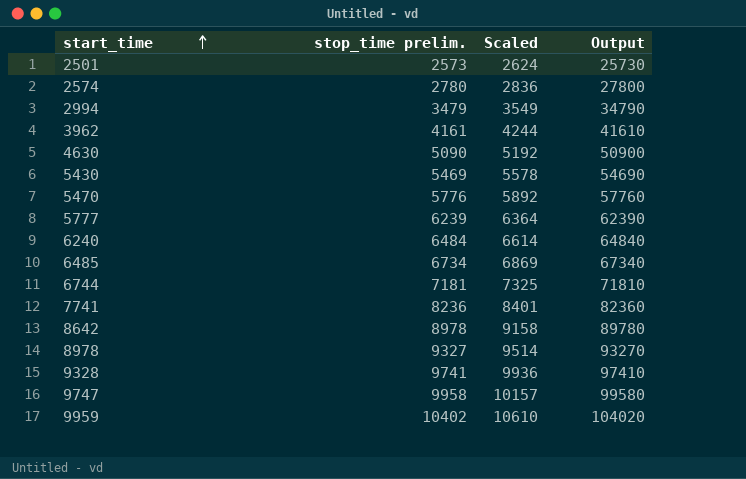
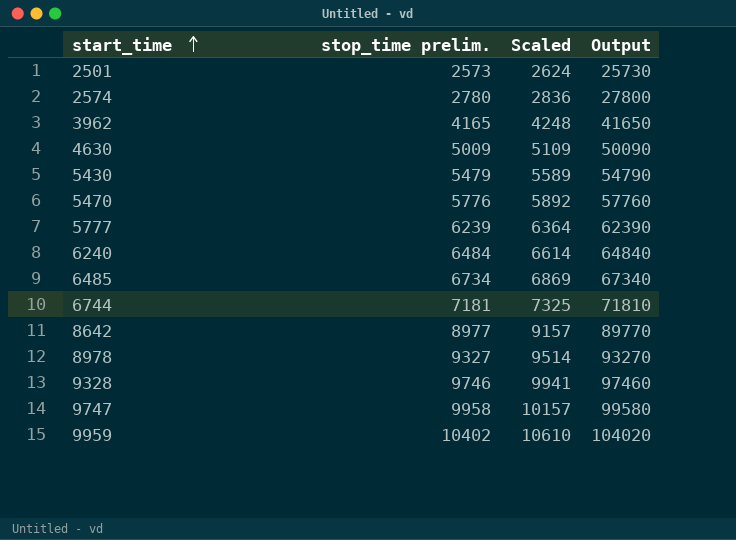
row 2994: 3479 | 3549 | 34790 -> none
row 7741: 8236 | 8401 | 82360 -> none
3962 | stop_time prelim.: 4161 -> 4165
3962 | Scaled: 4244 -> 4248
3962 | Output: 41610 -> 41650
4630 | stop_time prelim.: 5090 -> 5009
4630 | Scaled: 5192 -> 5109
4630 | Output: 50900 -> 50090
5430 | stop_time prelim.: 5469 -> 5479
5430 | Scaled: 5578 -> 5589
5430 | Output: 54690 -> 54790
8642 | stop_time prelim.: 8978 -> 8977
8642 | Scaled: 9158 -> 9157
8642 | Output: 89780 -> 89770
9328 | stop_time prelim.: 9741 -> 9746
9328 | Scaled: 9936 -> 9941
9328 | Output: 97410 -> 97460

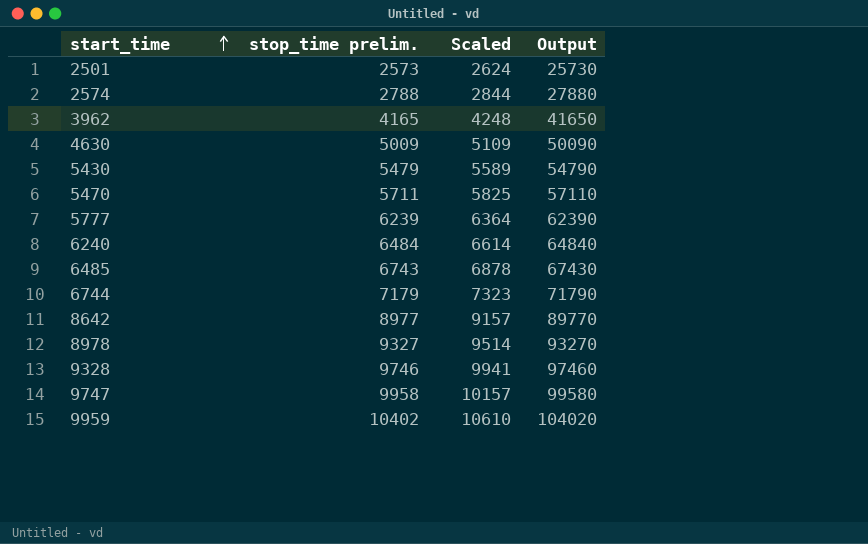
2574 | stop_time prelim.: 2780 -> 2788
2574 | Scaled: 2836 -> 2844
2574 | Output: 27800 -> 27880
5470 | stop_time prelim.: 5776 -> 5711
5470 | Scaled: 5892 -> 5825
5470 | Output: 57760 -> 57110
6485 | stop_time prelim.: 6734 -> 6743
6485 | Scaled: 6869 -> 6878
6485 | Output: 67340 -> 67430
6744 | stop_time prelim.: 7181 -> 7179
6744 | Scaled: 7325 -> 7323
6744 | Output: 71810 -> 71790

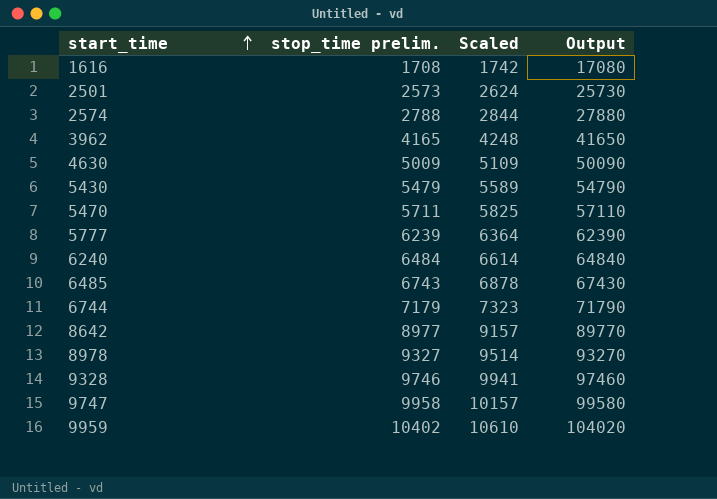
row 1616: none -> 1708 | 1742 | 17080

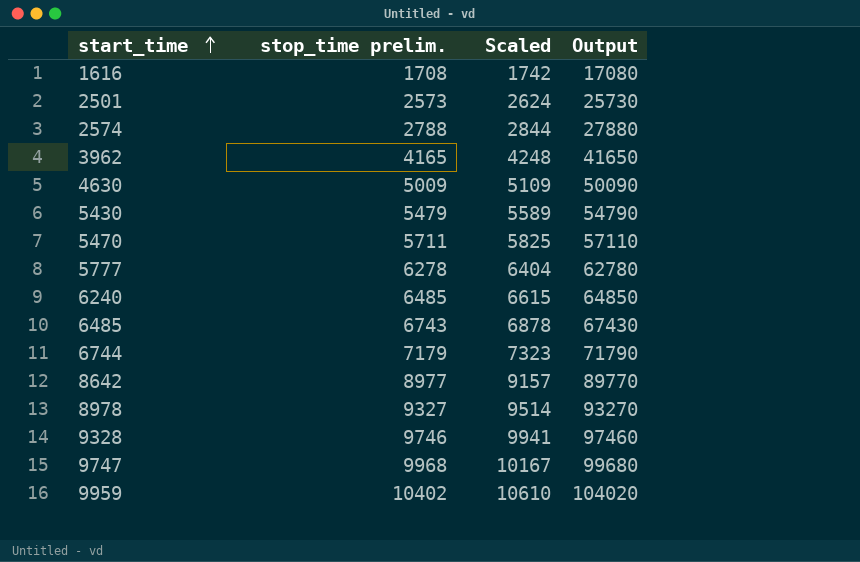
5777 | stop_time prelim.: 6239 -> 6278
5777 | Scaled: 6364 -> 6404
5777 | Output: 62390 -> 62780
6240 | stop_time prelim.: 6484 -> 6485
6240 | Scaled: 6614 -> 6615
6240 | Output: 64840 -> 64850
9747 | stop_time prelim.: 9958 -> 9968
9747 | Scaled: 10157 -> 10167
9747 | Output: 99580 -> 99680

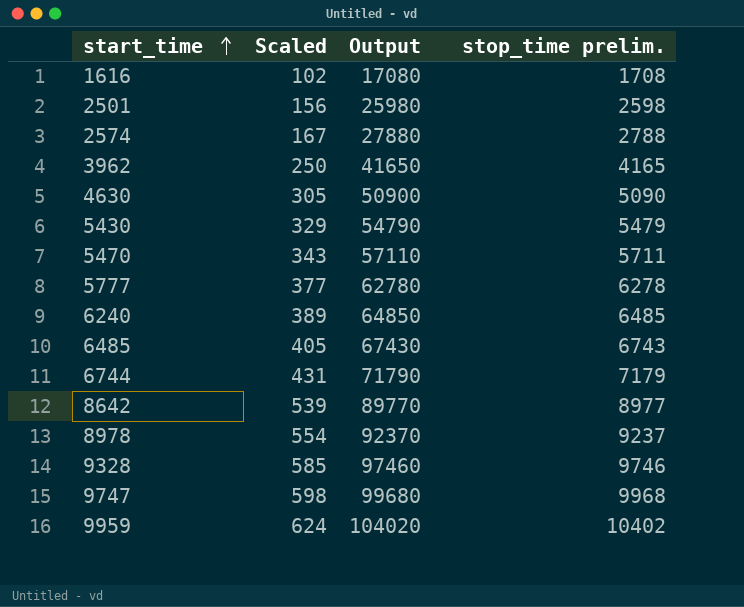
column Scaled | formula: [stop_time prelim.] * 1.02 -> [stop_time prelim.] * 0.06
column stop_time prelim. | position: 2 -> 4
2501 | Output: 25730 -> 25980
2501 | stop_time prelim.: 2573 -> 2598
4630 | Output: 50090 -> 50900
4630 | stop_time prelim.: 5009 -> 5090
8978 | Output: 93270 -> 92370
8978 | stop_time prelim.: 9327 -> 9237

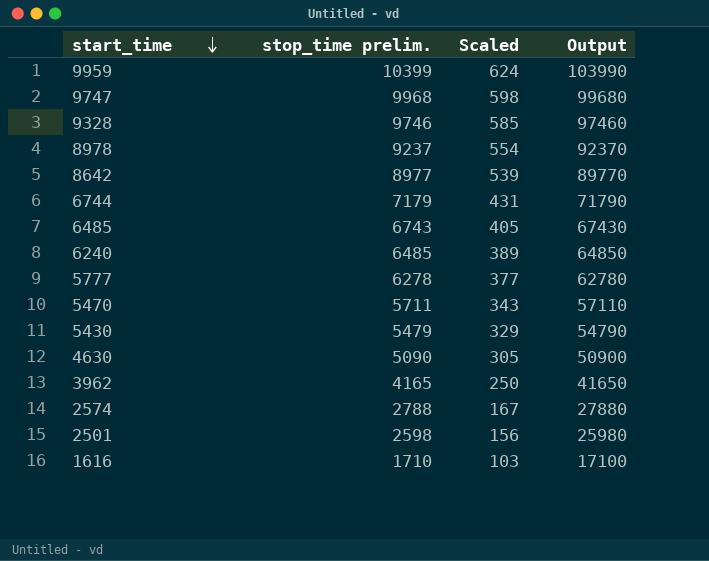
row order: start_time ascending -> start_time descending
column stop_time prelim. | position: 4 -> 2
9959 | stop_time prelim.: 10402 -> 10399
9959 | Output: 104020 -> 103990
1616 | stop_time prelim.: 1708 -> 1710
1616 | Scaled: 102 -> 103
1616 | Output: 17080 -> 17100

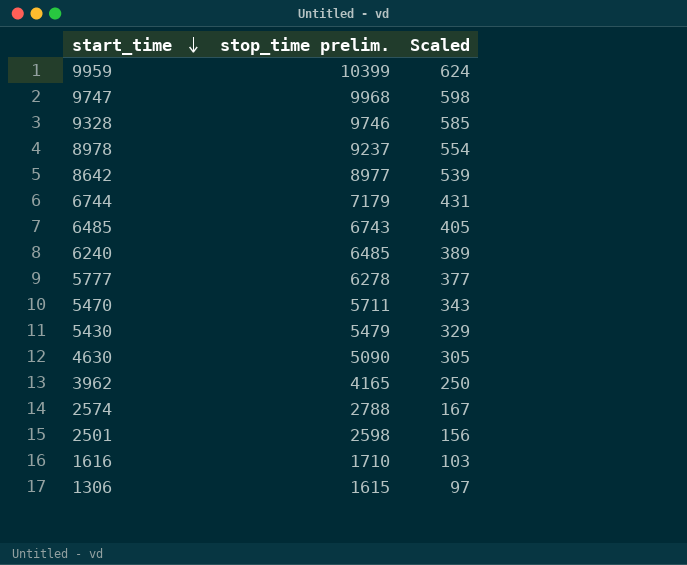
column Output | formula: [stop_time prelim.] * 10 -> none
row 1306: none -> 1615 | 97

